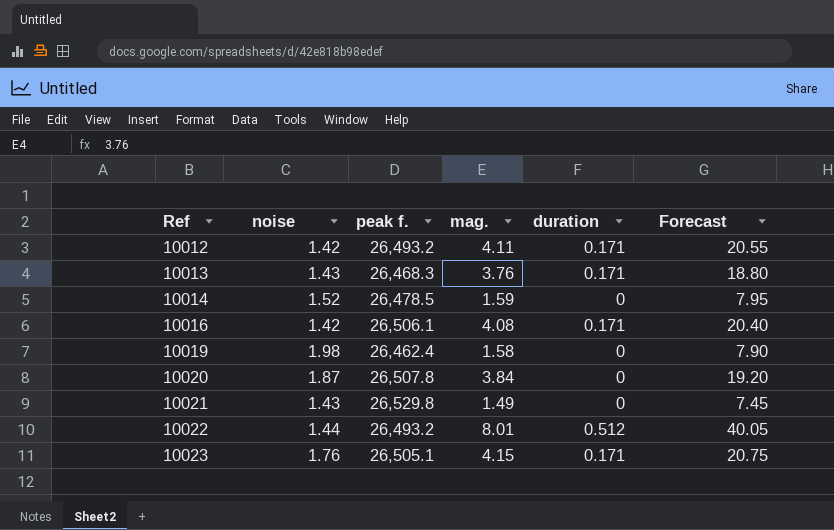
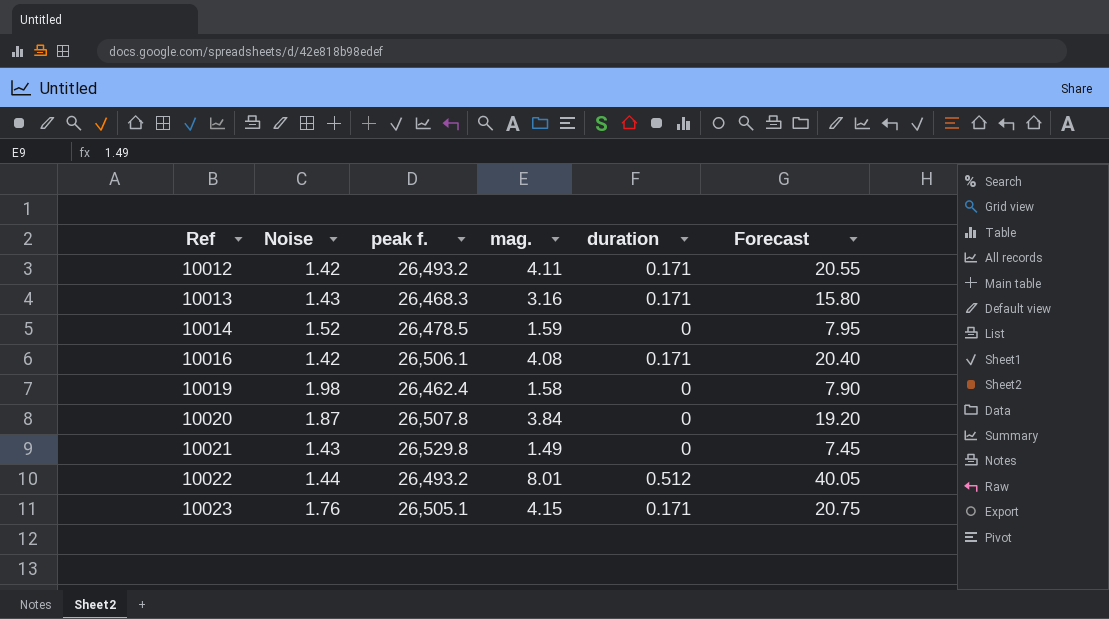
column name: noise -> Noise
10013 | mag.: 3.76 -> 3.16
10013 | Forecast: 18.80 -> 15.80

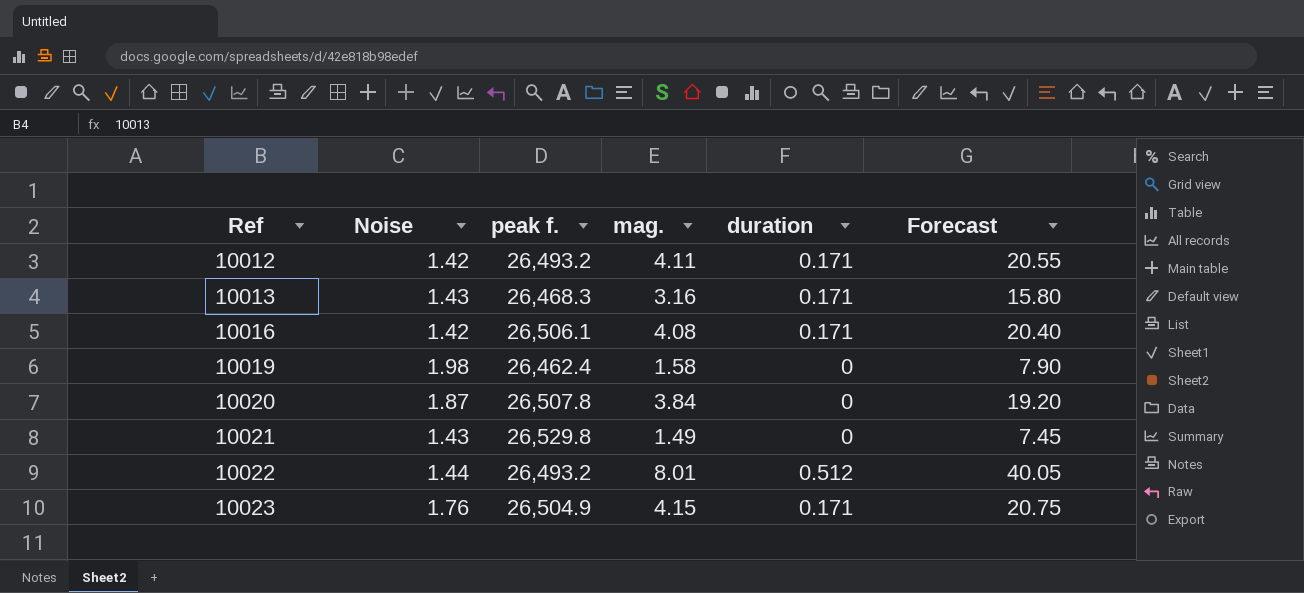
row 10014: 1.52 | 26,478.5 | 1.59 | 0 | 7.95 -> none
10023 | peak f.: 26,505.1 -> 26,504.9

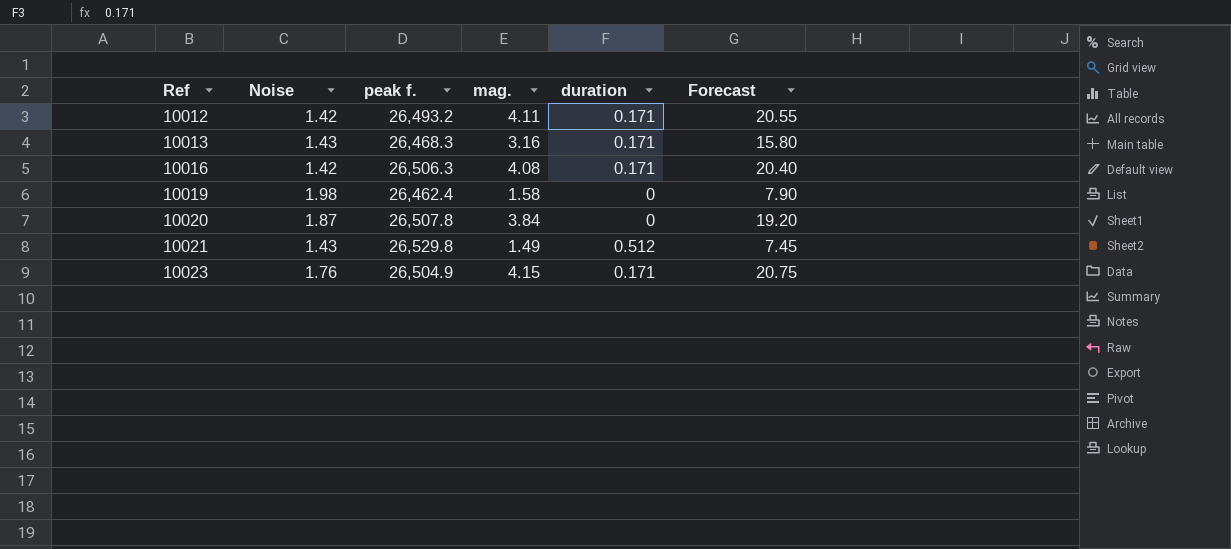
row 10022: 1.44 | 26,493.2 | 8.01 | 0.512 | 40.05 -> none
10016 | peak f.: 26,506.1 -> 26,506.3
10021 | duration: 0 -> 0.512

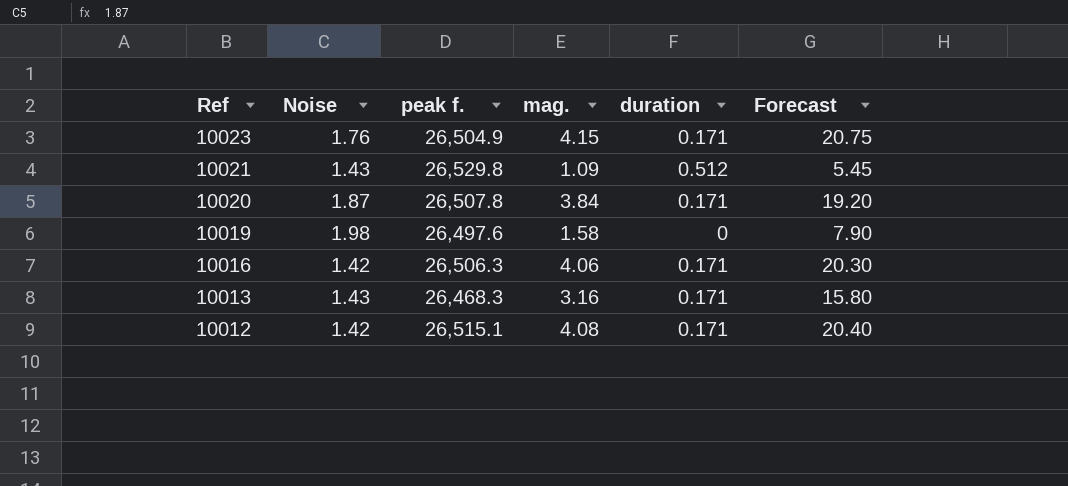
row order: Ref ascending -> Ref descending
10021 | mag.: 1.49 -> 1.09
10021 | Forecast: 7.45 -> 5.45
10020 | duration: 0 -> 0.171
10019 | peak f.: 26,462.4 -> 26,497.6
10016 | mag.: 4.08 -> 4.06
10016 | Forecast: 20.40 -> 20.30
10012 | peak f.: 26,493.2 -> 26,515.1
10012 | mag.: 4.11 -> 4.08
10012 | Forecast: 20.55 -> 20.40

